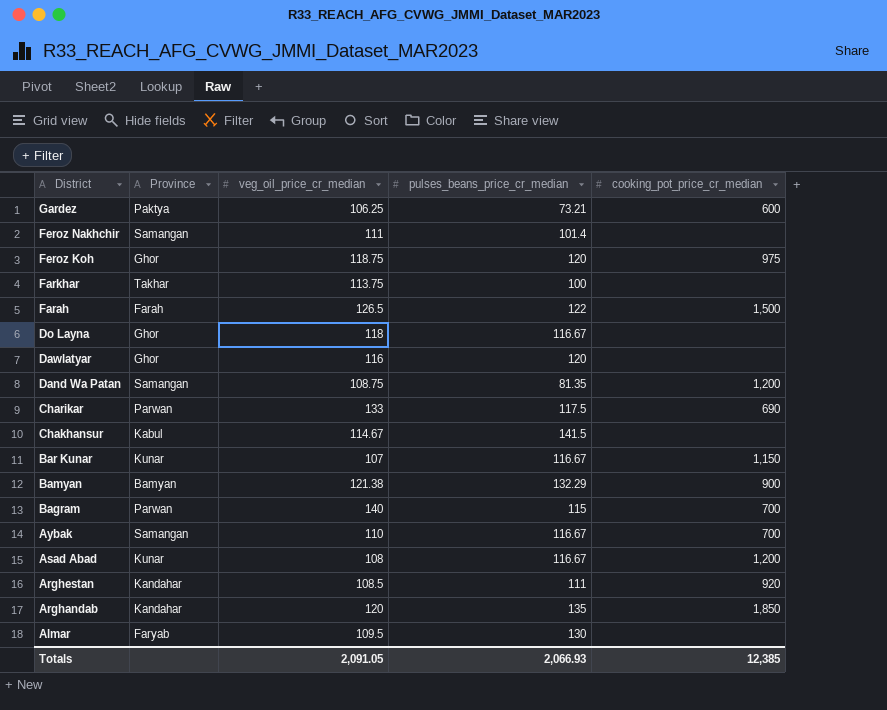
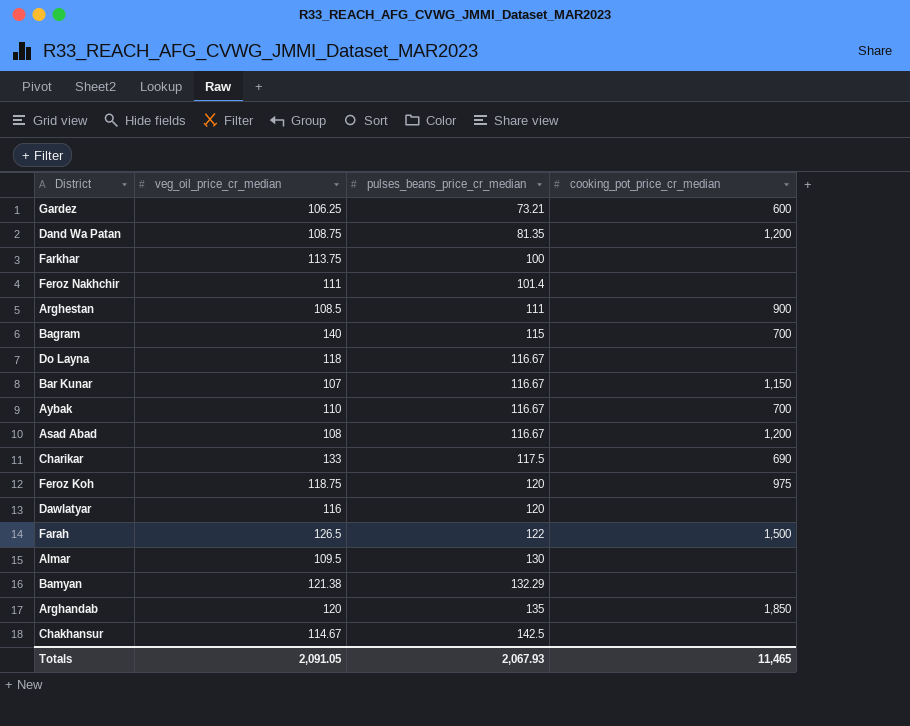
row order: District descending -> pulses_beans_price_cr_median ascending
column Province | position: 2 -> none
Arghestan | cooking_pot_price_cr_median: 920 -> 900
Bamyan | cooking_pot_price_cr_median: 900 -> none
Chakhansur | pulses_beans_price_cr_median: 141.5 -> 142.5
Totals | pulses_beans_price_cr_median: 2,066.93 -> 2,067.93
Totals | cooking_pot_price_cr_median: 12,385 -> 11,465

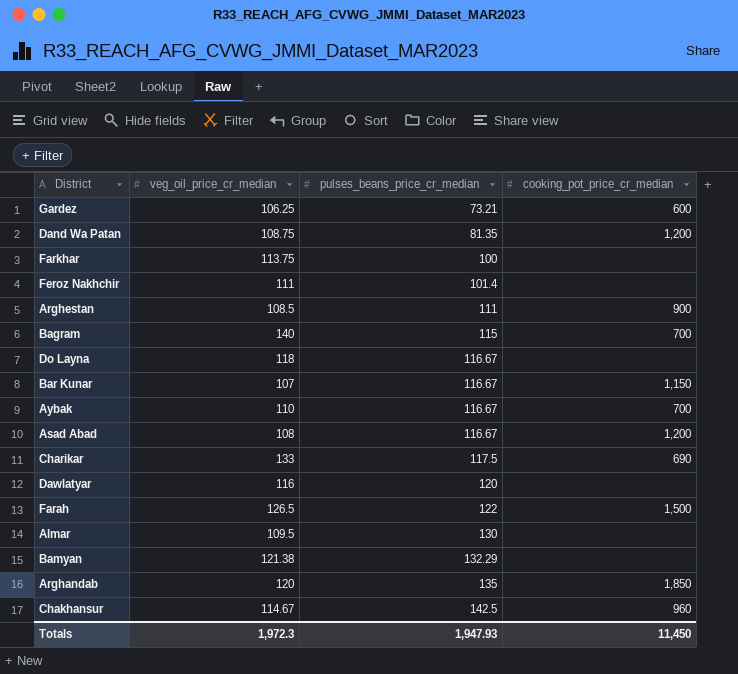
row Feroz Koh: 118.75 | 120 | 975 -> none
Chakhansur | cooking_pot_price_cr_median: none -> 960
Totals | veg_oil_price_cr_median: 2,091.05 -> 1,972.3
Totals | pulses_beans_price_cr_median: 2,067.93 -> 1,947.93
Totals | cooking_pot_price_cr_median: 11,465 -> 11,450

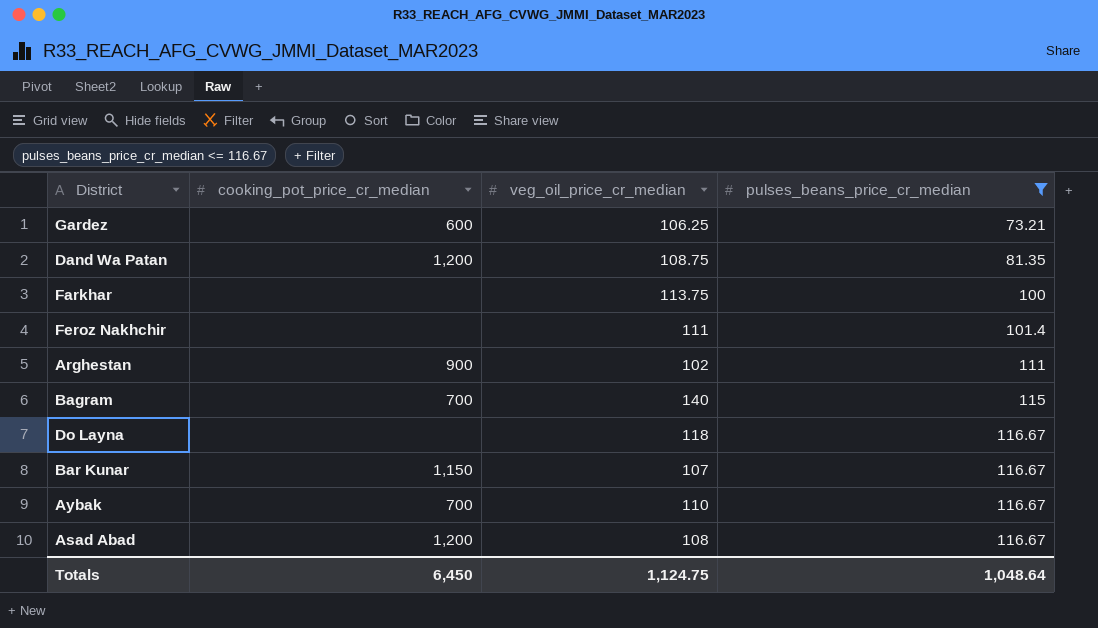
filter: none -> pulses_beans_price_cr_median <= 116.67
column cooking_pot_price_cr_median | position: 4 -> 2
Arghestan | veg_oil_price_cr_median: 108.5 -> 102
Totals | cooking_pot_price_cr_median: 11,450 -> 6,450
Totals | veg_oil_price_cr_median: 1,972.3 -> 1,124.75
Totals | pulses_beans_price_cr_median: 1,947.93 -> 1,048.64

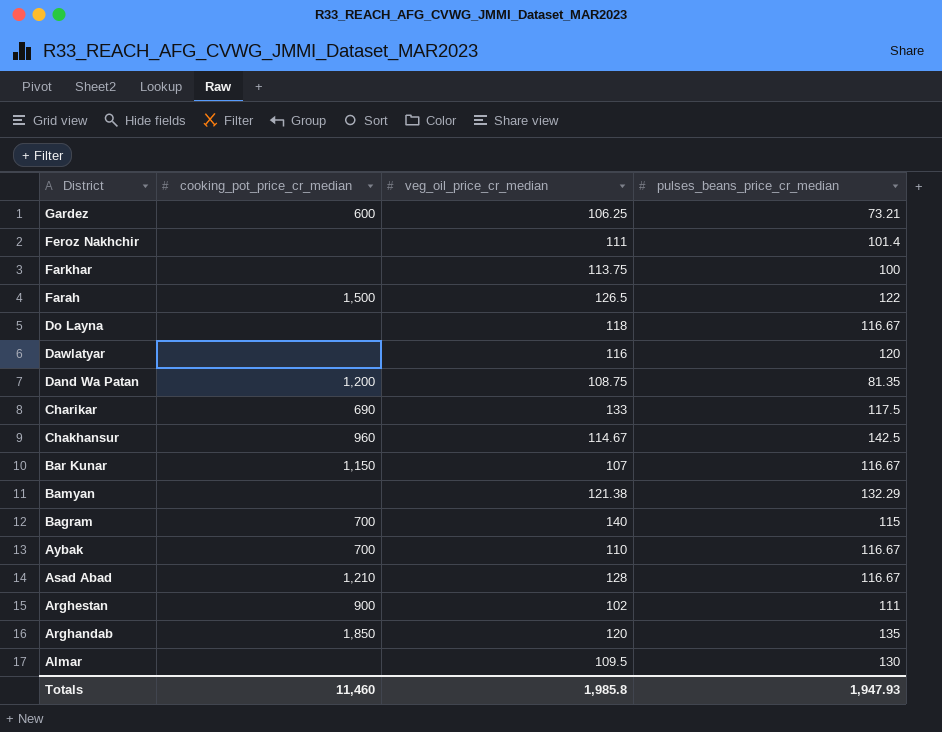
filter: pulses_beans_price_cr_median <= 116.67 -> none
row order: pulses_beans_price_cr_median ascending -> District descending
Asad Abad | cooking_pot_price_cr_median: 1,200 -> 1,210
Asad Abad | veg_oil_price_cr_median: 108 -> 128
Totals | cooking_pot_price_cr_median: 6,450 -> 11,460
Totals | veg_oil_price_cr_median: 1,124.75 -> 1,985.8
Totals | pulses_beans_price_cr_median: 1,048.64 -> 1,947.93

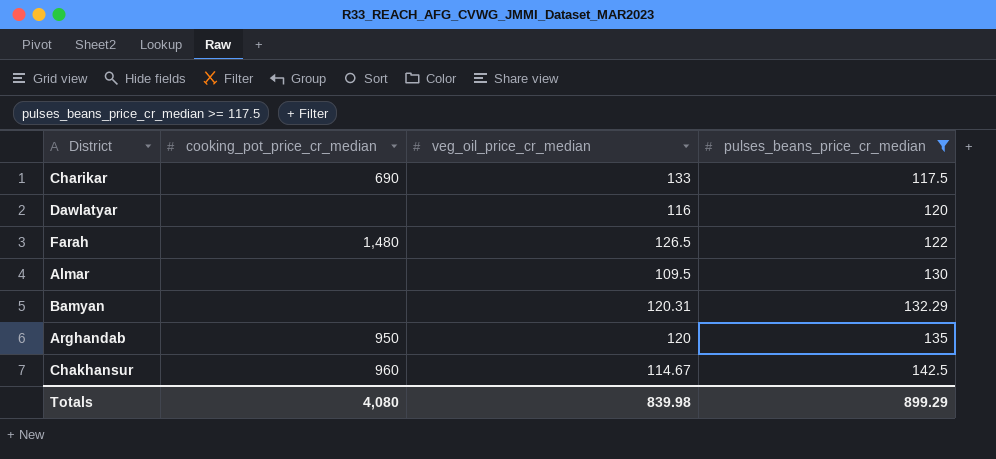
filter: none -> pulses_beans_price_cr_median >= 117.5
row order: District descending -> pulses_beans_price_cr_median ascending
Farah | cooking_pot_price_cr_median: 1,500 -> 1,480
Bamyan | veg_oil_price_cr_median: 121.38 -> 120.31
Arghandab | cooking_pot_price_cr_median: 1,850 -> 950
Totals | cooking_pot_price_cr_median: 11,460 -> 4,080
Totals | veg_oil_price_cr_median: 1,985.8 -> 839.98
Totals | pulses_beans_price_cr_median: 1,947.93 -> 899.29

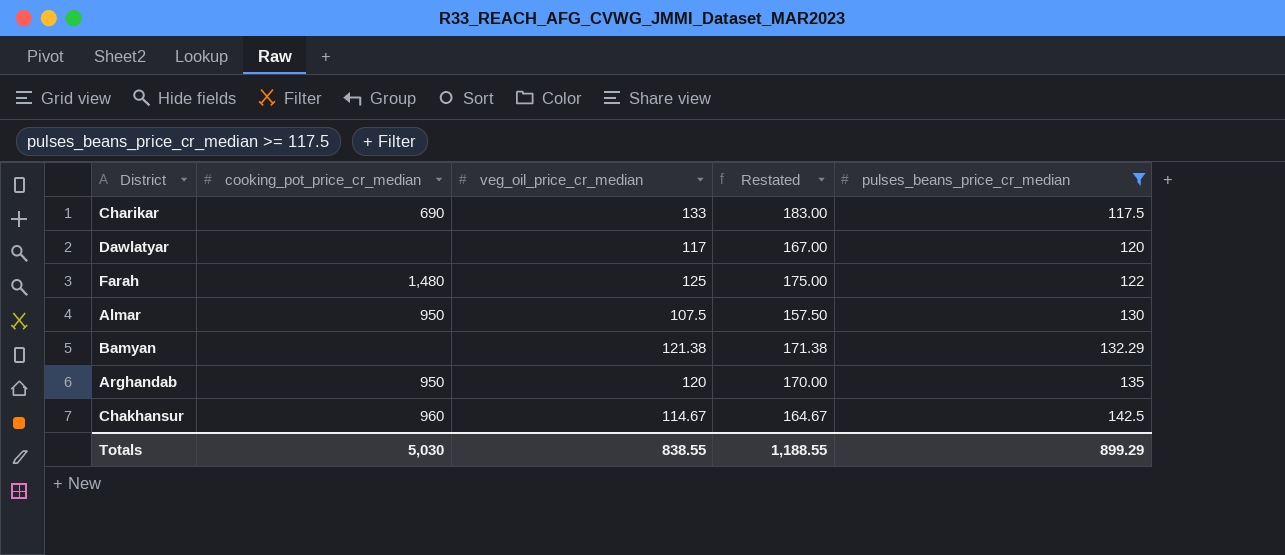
column Restated | formula: none -> [veg_oil_price_cr_median] + 50
Dawlatyar | veg_oil_price_cr_median: 116 -> 117
Farah | veg_oil_price_cr_median: 126.5 -> 125
Almar | cooking_pot_price_cr_median: none -> 950
Almar | veg_oil_price_cr_median: 109.5 -> 107.5
Bamyan | veg_oil_price_cr_median: 120.31 -> 121.38
Totals | cooking_pot_price_cr_median: 4,080 -> 5,030
Totals | veg_oil_price_cr_median: 839.98 -> 838.55

